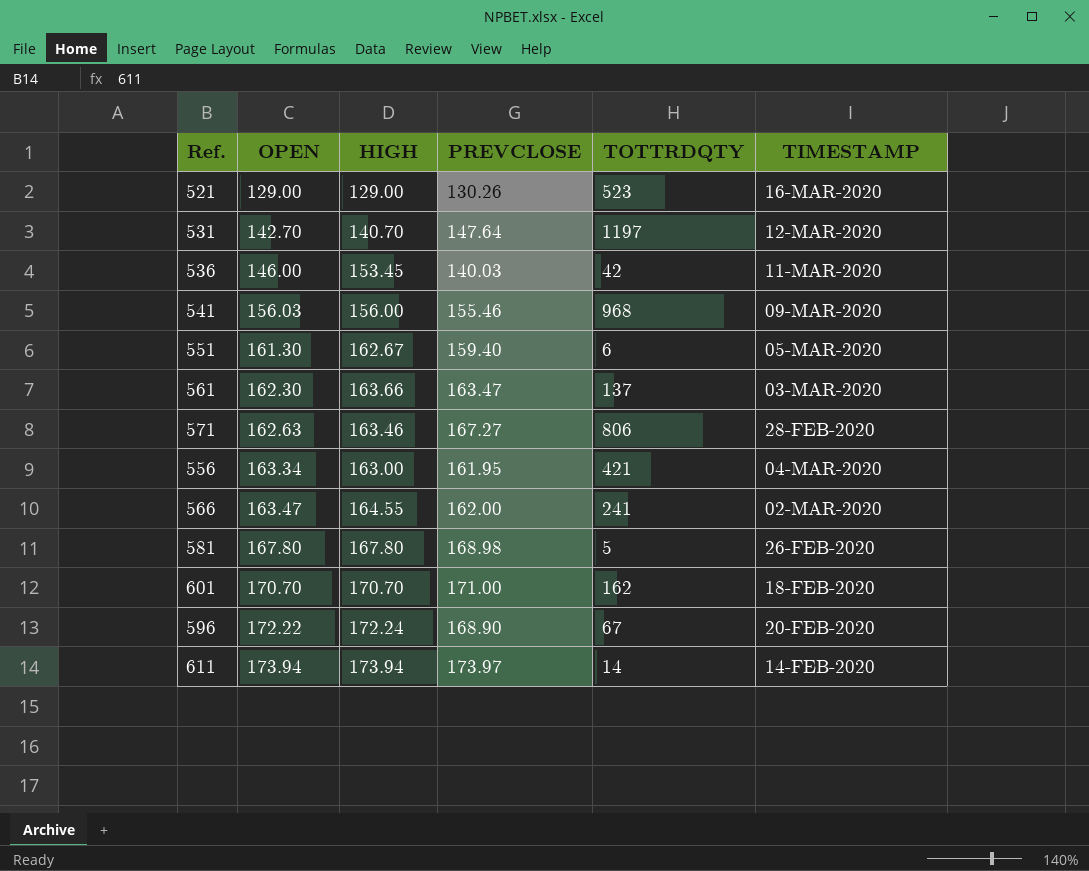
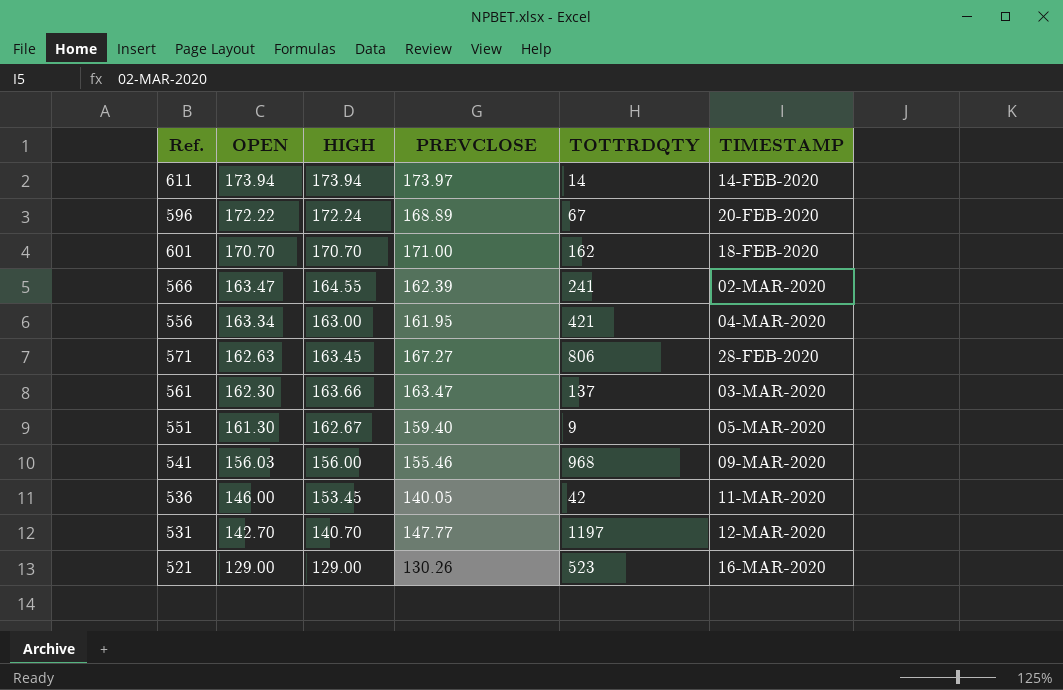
row order: OPEN ascending -> OPEN descending
row 581: 167.80 | 167.80 | 168.98 | 5 | 26-FEB-2020 -> none
596 | PREVCLOSE: 168.90 -> 168.89
566 | PREVCLOSE: 162.00 -> 162.39
571 | HIGH: 163.46 -> 163.45
551 | TOTTRDQTY: 6 -> 9
536 | PREVCLOSE: 140.03 -> 140.05
531 | PREVCLOSE: 147.64 -> 147.77

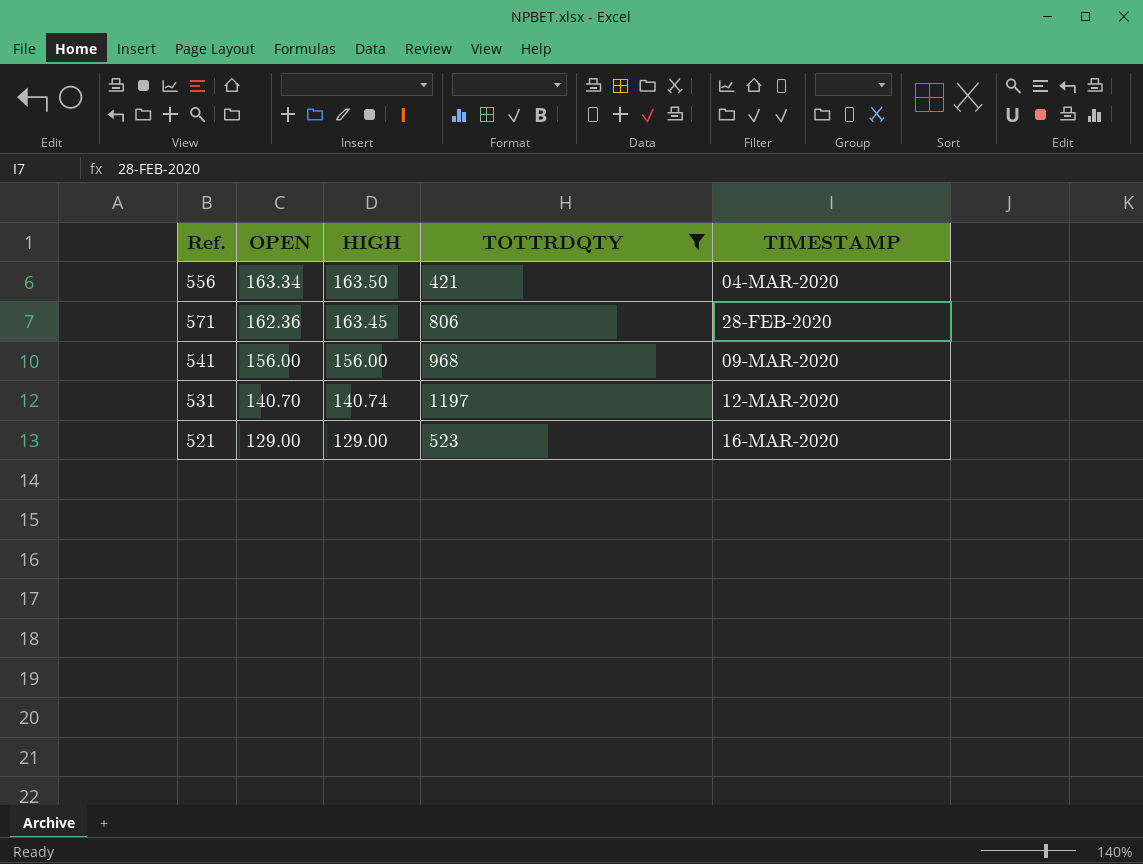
filter: none -> TOTTRDQTY >= 421
column PREVCLOSE | position: 4 -> none
556 | HIGH: 163.00 -> 163.50
571 | OPEN: 162.63 -> 162.36
541 | OPEN: 156.03 -> 156.00
531 | OPEN: 142.70 -> 140.70
531 | HIGH: 140.70 -> 140.74

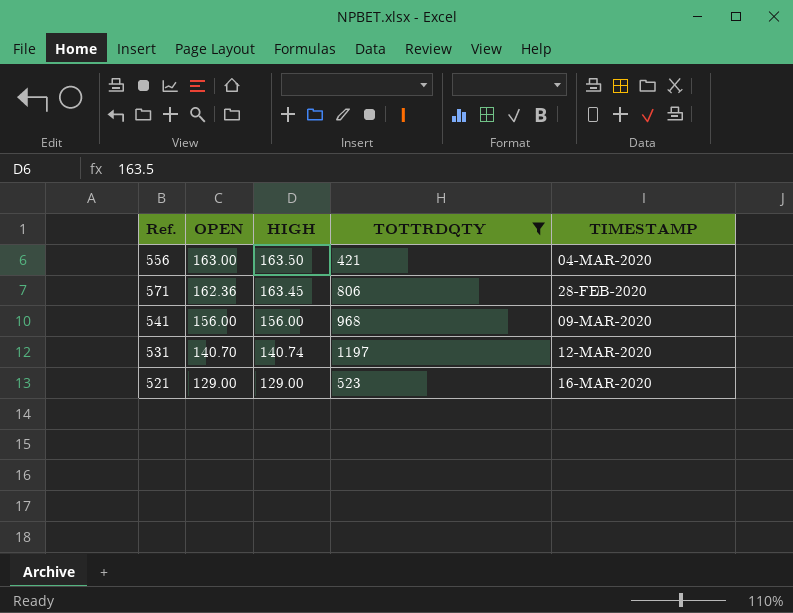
556 | OPEN: 163.34 -> 163.00

